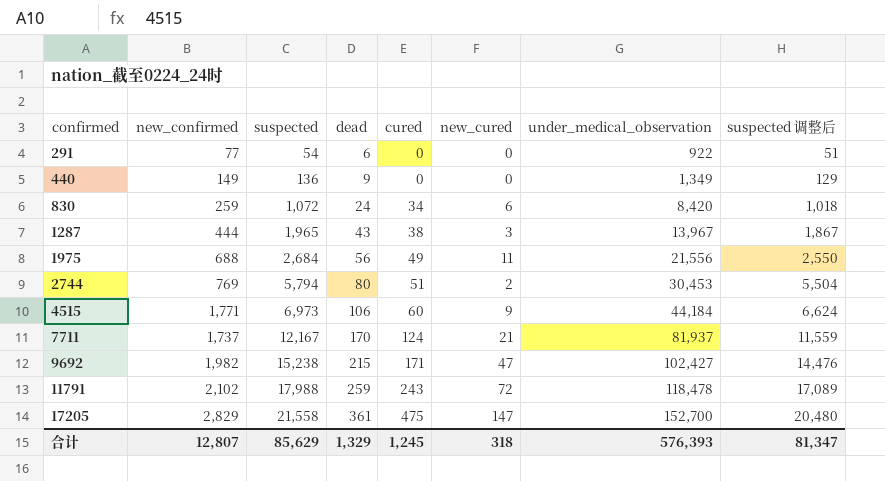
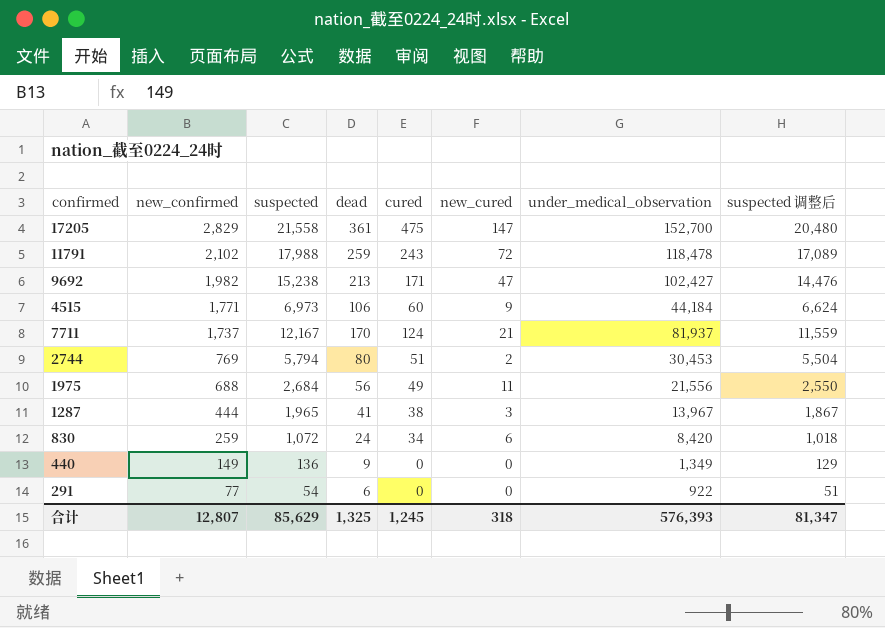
row order: confirmed ascending -> new_confirmed descending
9692 | dead: 215 -> 213
1287 | dead: 43 -> 41
合计 | dead: 1,329 -> 1,325

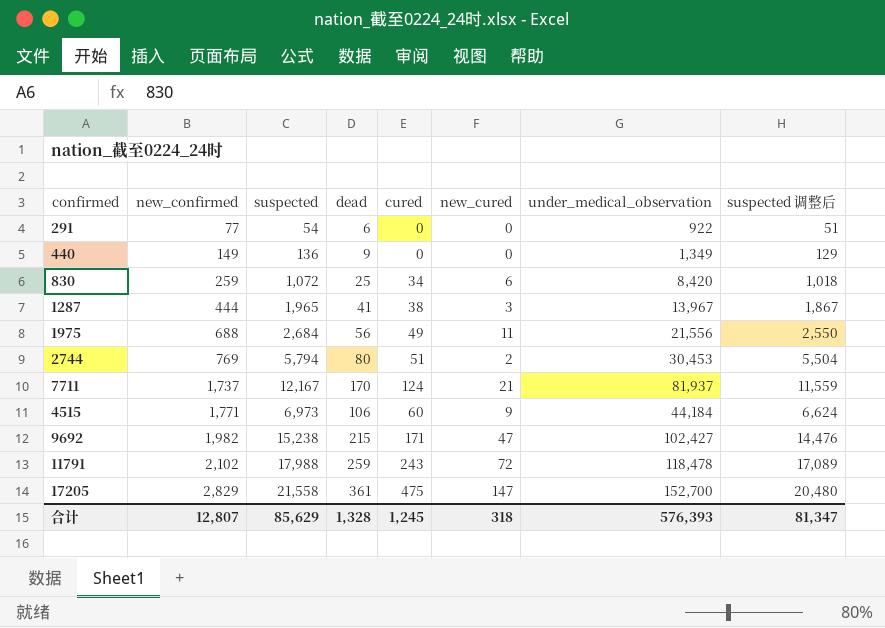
row order: new_confirmed descending -> new_confirmed ascending
830 | dead: 24 -> 25
9692 | dead: 213 -> 215
合计 | dead: 1,325 -> 1,328

